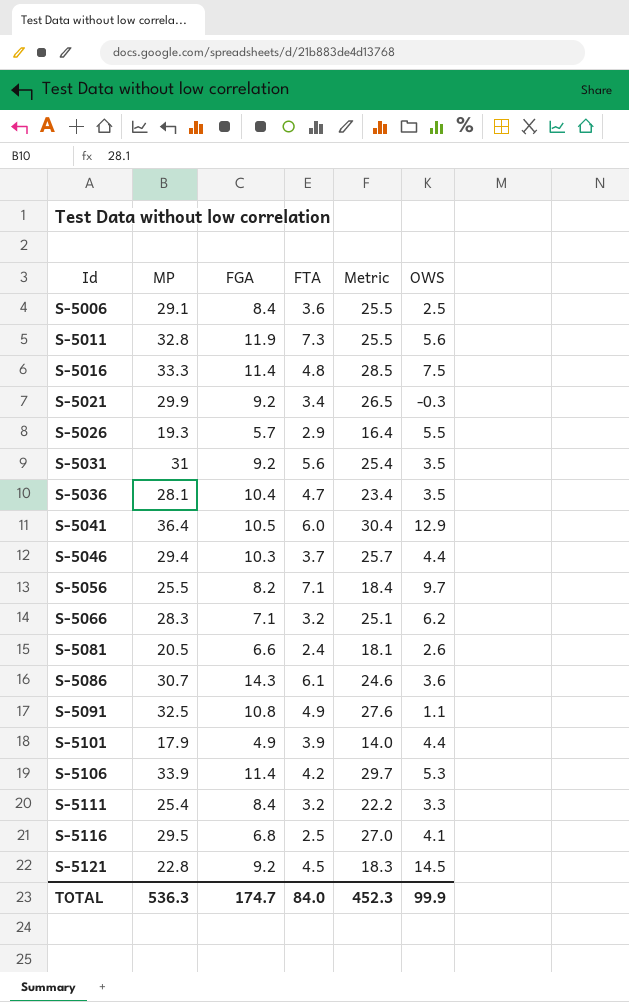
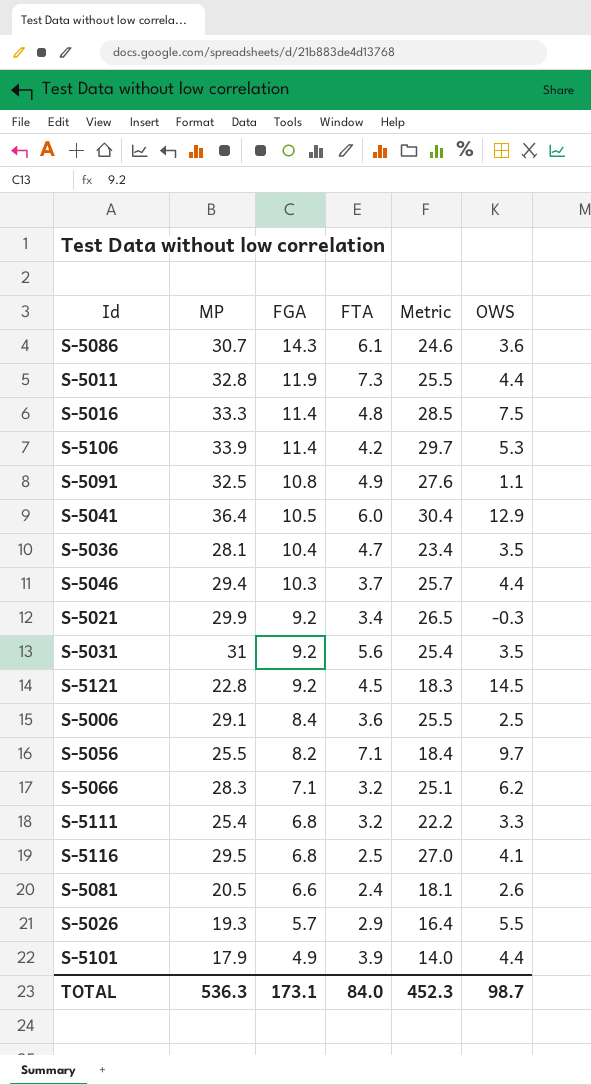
row order: Id ascending -> FGA descending
S-5011 | OWS: 5.6 -> 4.4
S-5111 | FGA: 8.4 -> 6.8
TOTAL | FGA: 174.7 -> 173.1
TOTAL | OWS: 99.9 -> 98.7

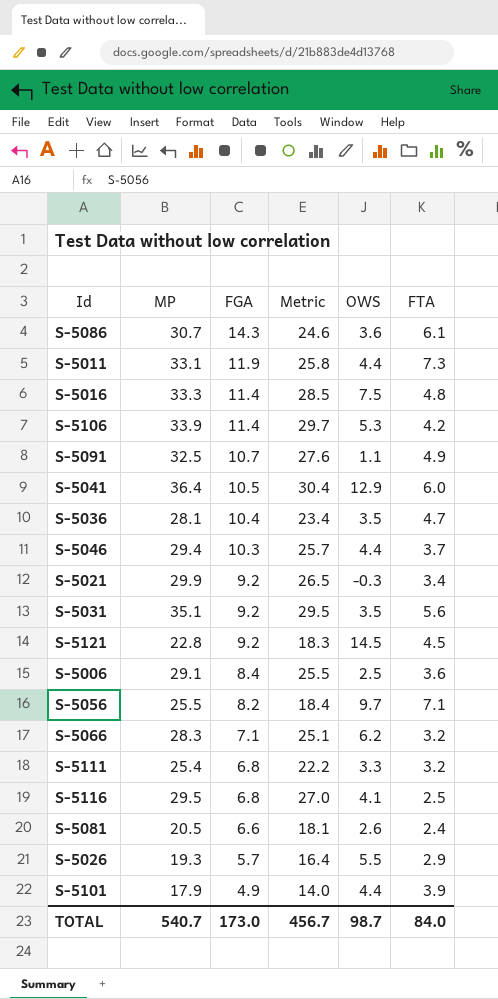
column FTA | position: 4 -> 6
S-5011 | MP: 32.8 -> 33.1
S-5011 | Metric: 25.5 -> 25.8
S-5091 | FGA: 10.8 -> 10.7
S-5031 | MP: 31 -> 35.1
S-5031 | Metric: 25.4 -> 29.5
TOTAL | MP: 536.3 -> 540.7
TOTAL | FGA: 173.1 -> 173.0
TOTAL | Metric: 452.3 -> 456.7

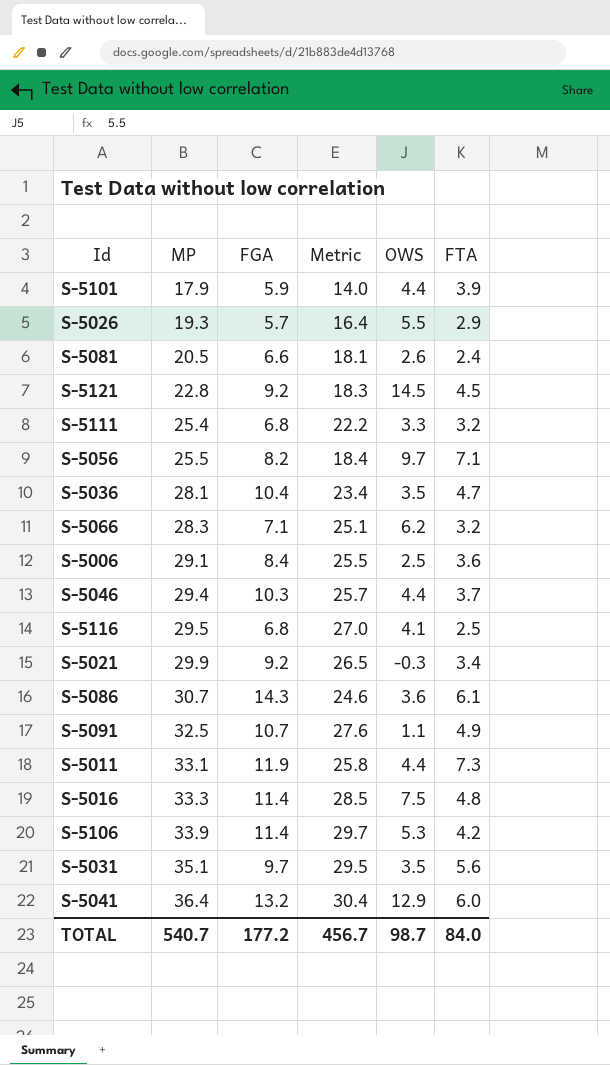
row order: FGA descending -> MP ascending
S-5101 | FGA: 4.9 -> 5.9
S-5031 | FGA: 9.2 -> 9.7
S-5041 | FGA: 10.5 -> 13.2
TOTAL | FGA: 173.0 -> 177.2

